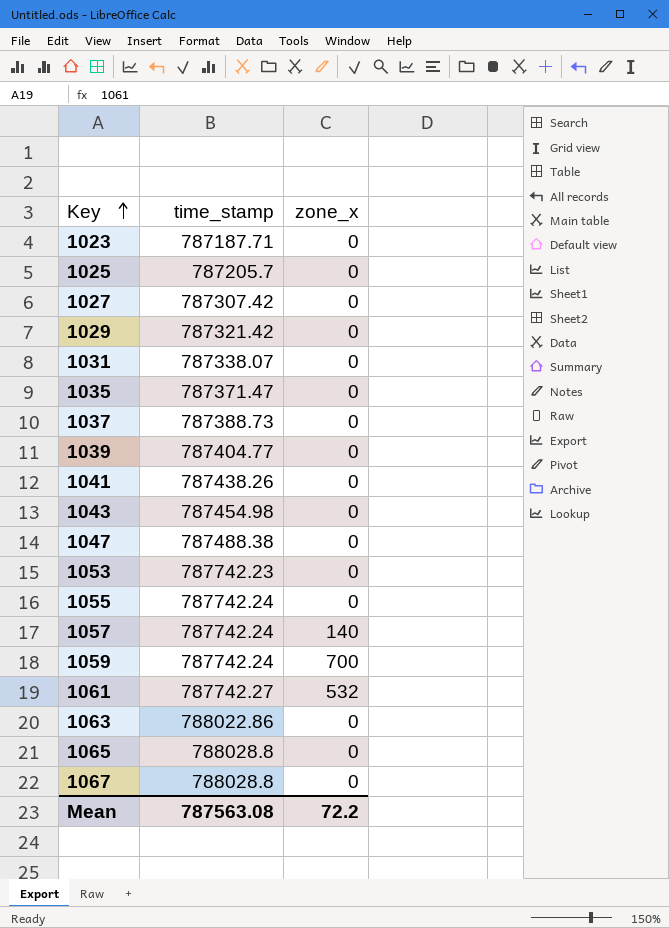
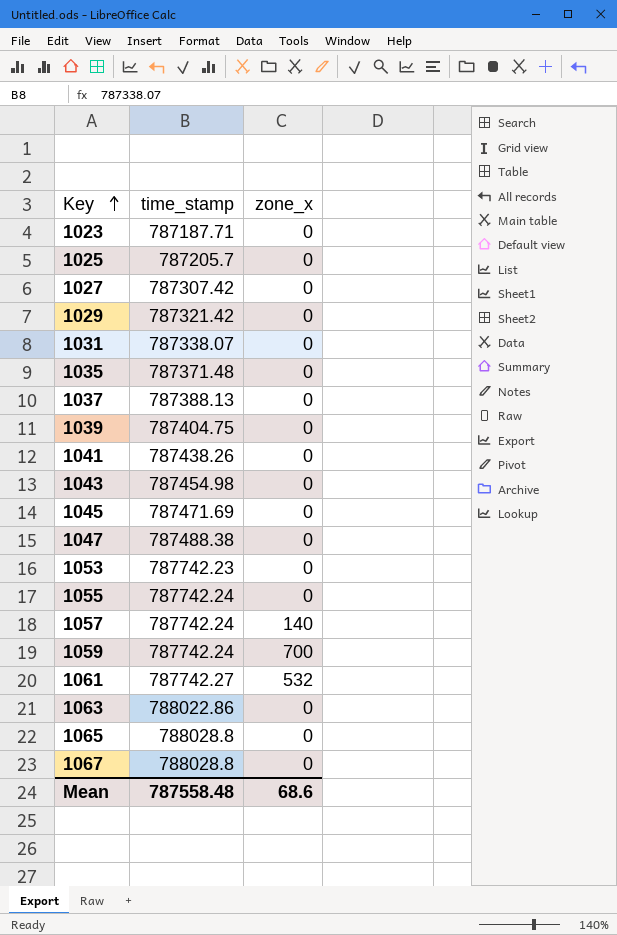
1035 | time_stamp: 787371.47 -> 787371.48
1037 | time_stamp: 787388.73 -> 787388.13
1039 | time_stamp: 787404.77 -> 787404.75
row 1045: none -> 787471.69 | 0
Mean | time_stamp: 787563.08 -> 787558.48
Mean | zone_x: 72.2 -> 68.6

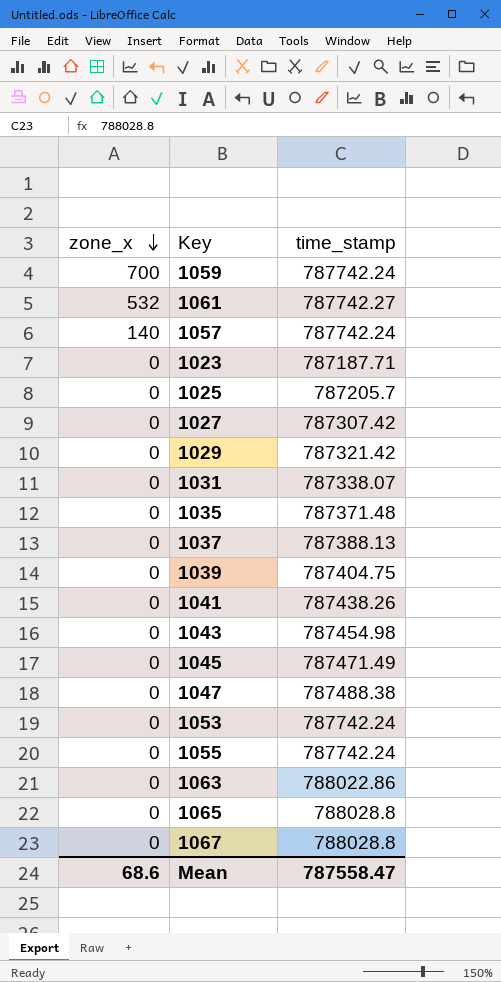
row order: Key ascending -> zone_x descending
column zone_x | position: 3 -> 1
1045 | time_stamp: 787471.69 -> 787471.49
1053 | time_stamp: 787742.23 -> 787742.24
Mean | time_stamp: 787558.48 -> 787558.47

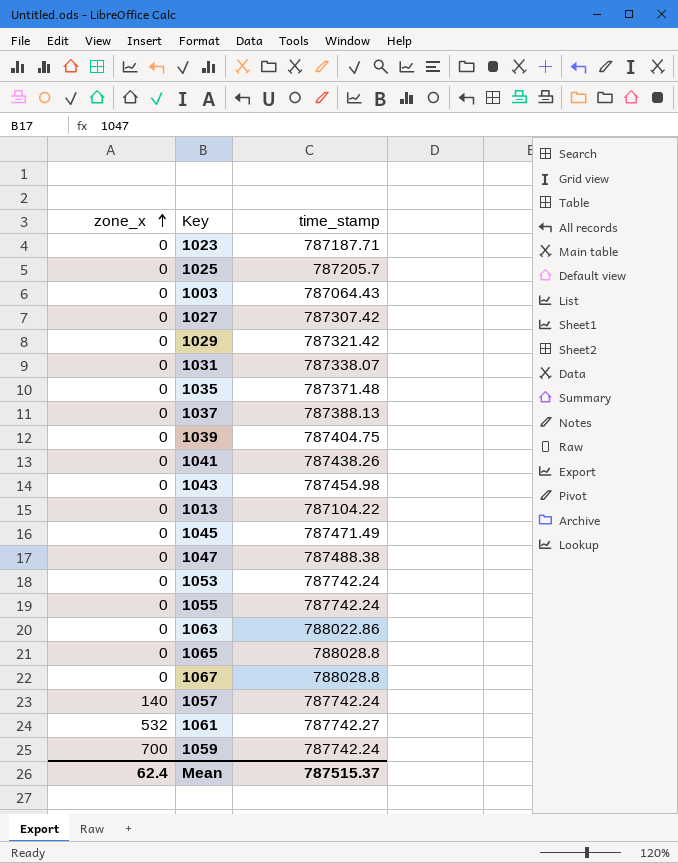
row order: zone_x descending -> zone_x ascending
row 1003: none -> 0 | 787064.43
row 1013: none -> 0 | 787104.22
Mean | zone_x: 68.6 -> 62.4
Mean | time_stamp: 787558.47 -> 787515.37

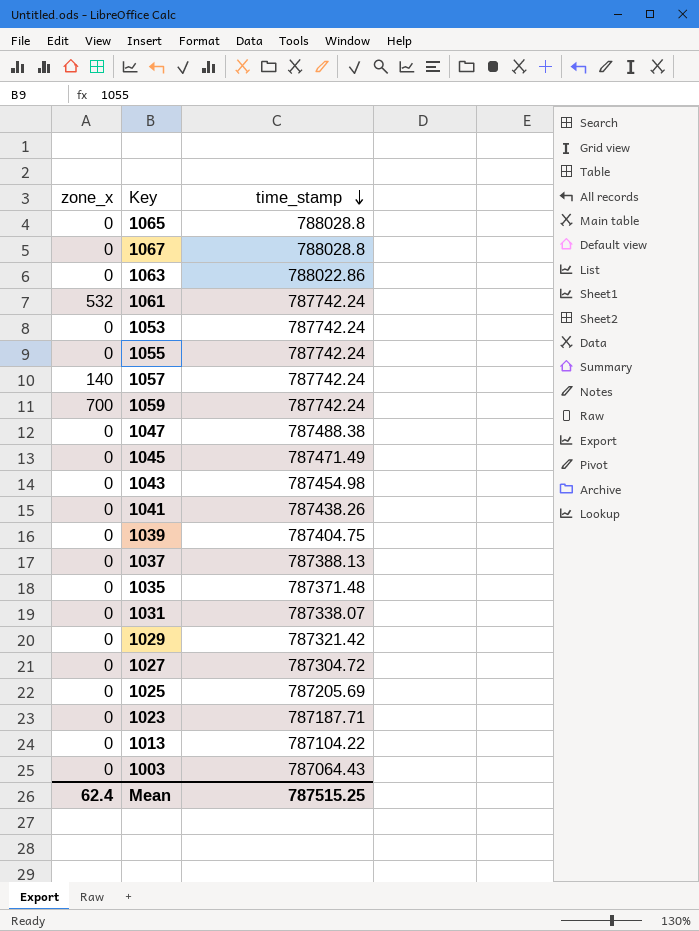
row order: zone_x ascending -> time_stamp descending
1061 | time_stamp: 787742.27 -> 787742.24
1027 | time_stamp: 787307.42 -> 787304.72
1025 | time_stamp: 787205.7 -> 787205.69
Mean | time_stamp: 787515.37 -> 787515.25

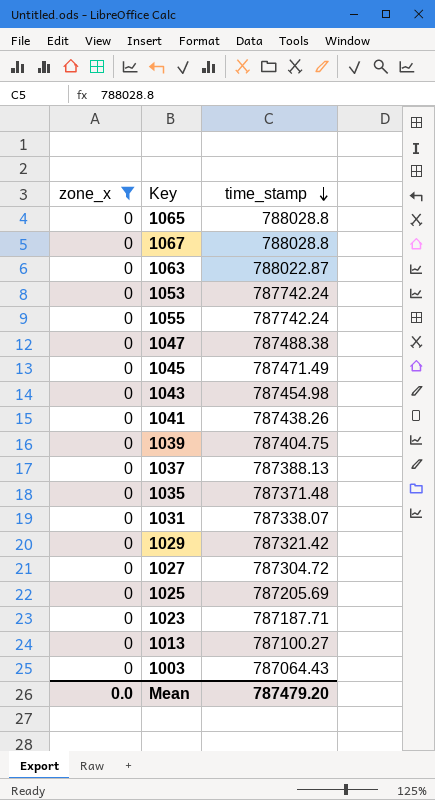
filter: none -> zone_x = 0
1063 | time_stamp: 788022.86 -> 788022.87
1013 | time_stamp: 787104.22 -> 787100.27
Mean | zone_x: 62.4 -> 0.0
Mean | time_stamp: 787515.25 -> 787479.20

